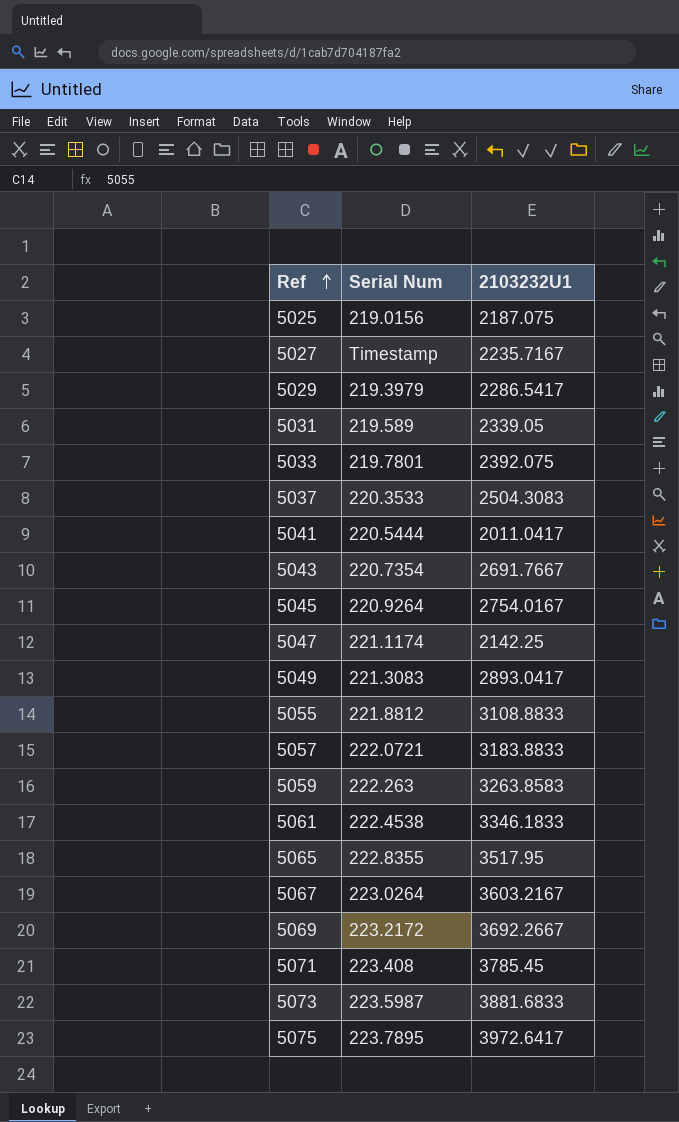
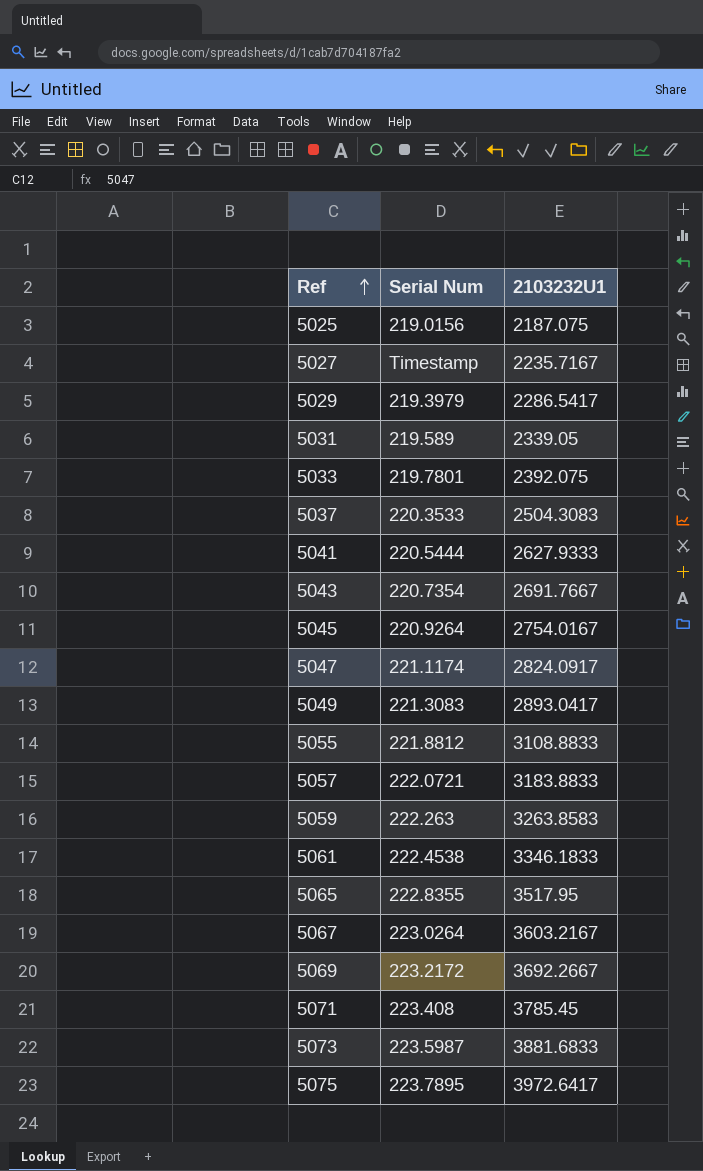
5041 | 2103232U1: 2011.0417 -> 2627.9333
5047 | 2103232U1: 2142.25 -> 2824.0917

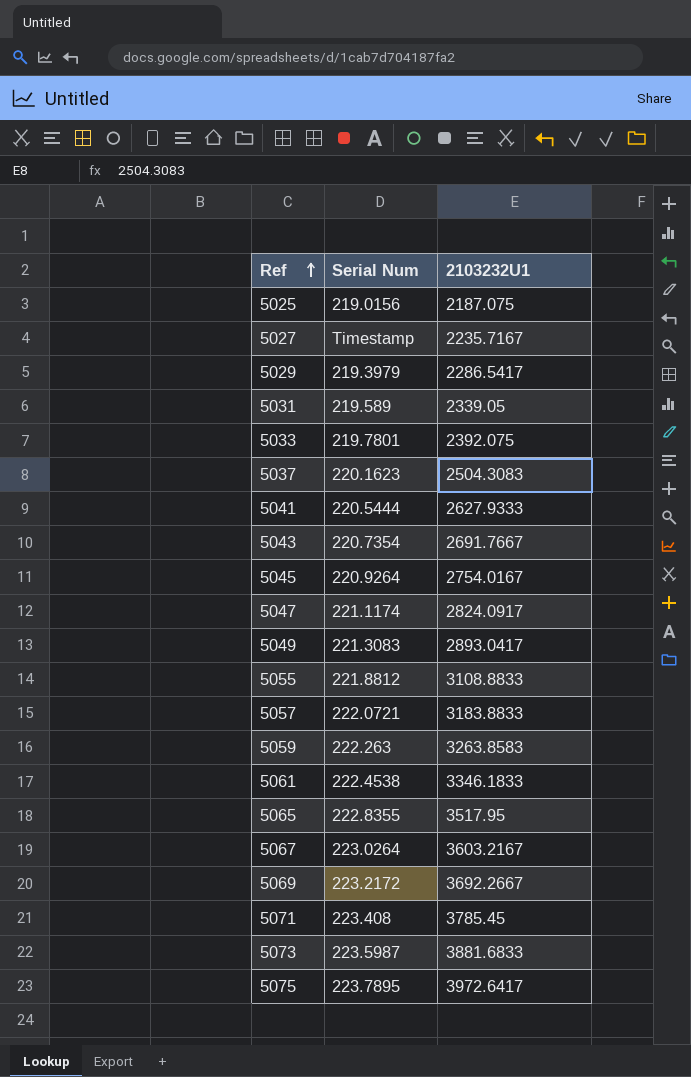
5037 | Serial Num: 220.3533 -> 220.1623

